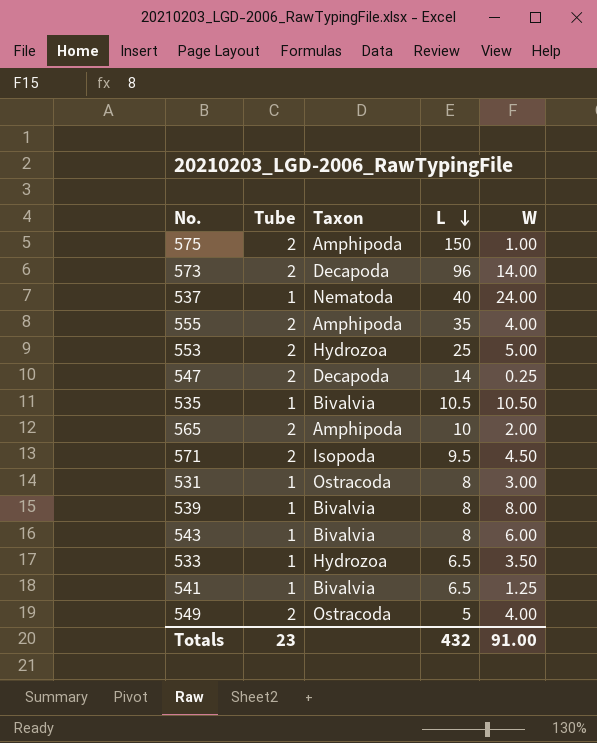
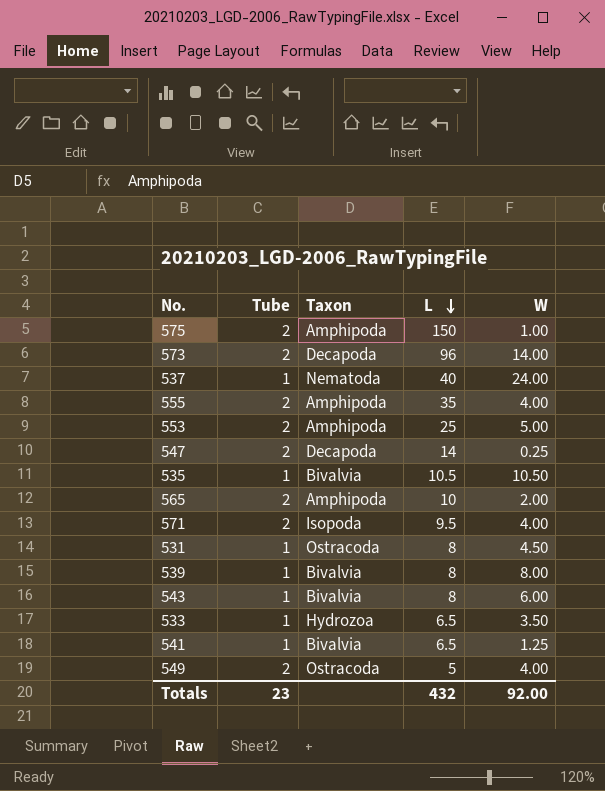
553 | Taxon: Hydrozoa -> Amphipoda
571 | W: 4.50 -> 4.00
531 | W: 3.00 -> 4.50
Totals | W: 91.00 -> 92.00

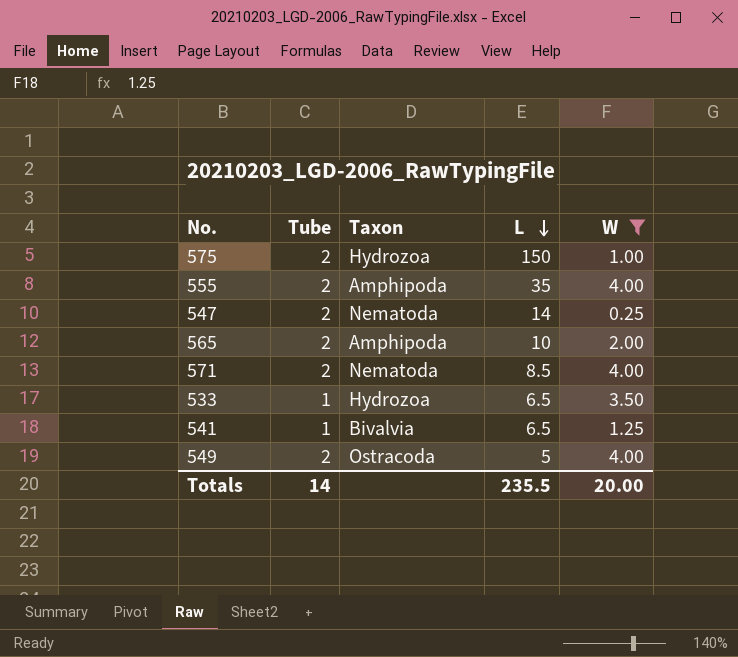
filter: none -> W <= 4.00
575 | Taxon: Amphipoda -> Hydrozoa
547 | Taxon: Decapoda -> Nematoda
571 | Taxon: Isopoda -> Nematoda
571 | L: 9.5 -> 8.5
Totals | Tube: 23 -> 14
Totals | L: 432 -> 235.5
Totals | W: 92.00 -> 20.00

